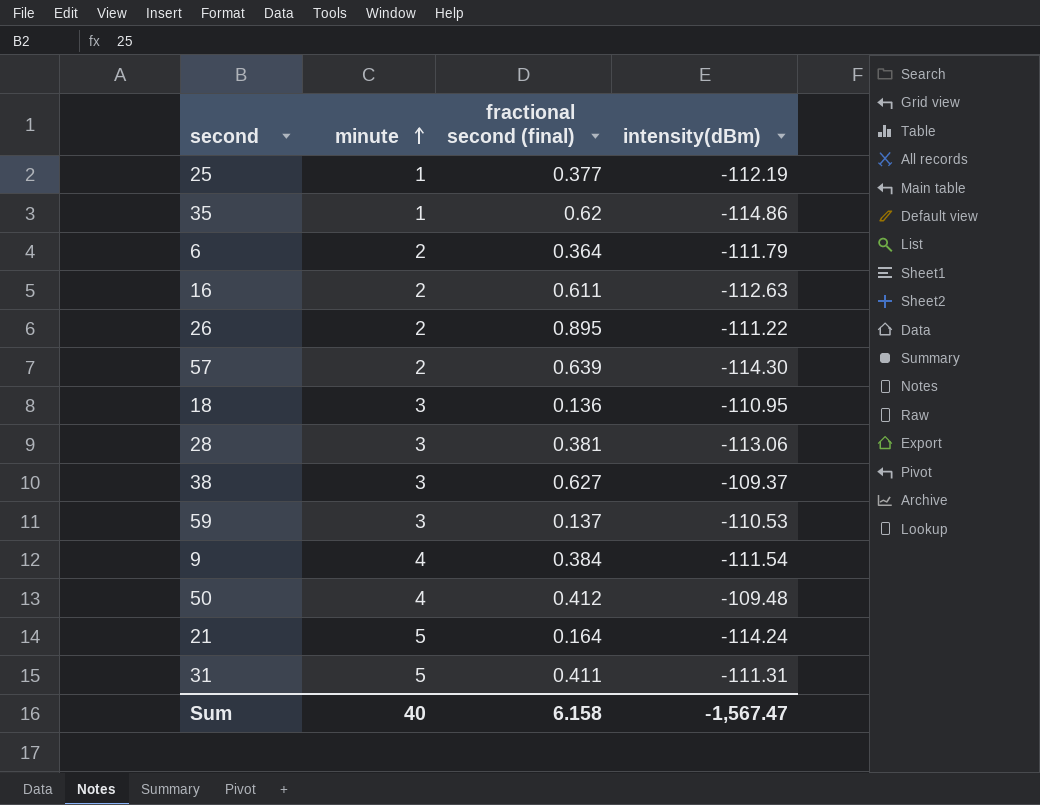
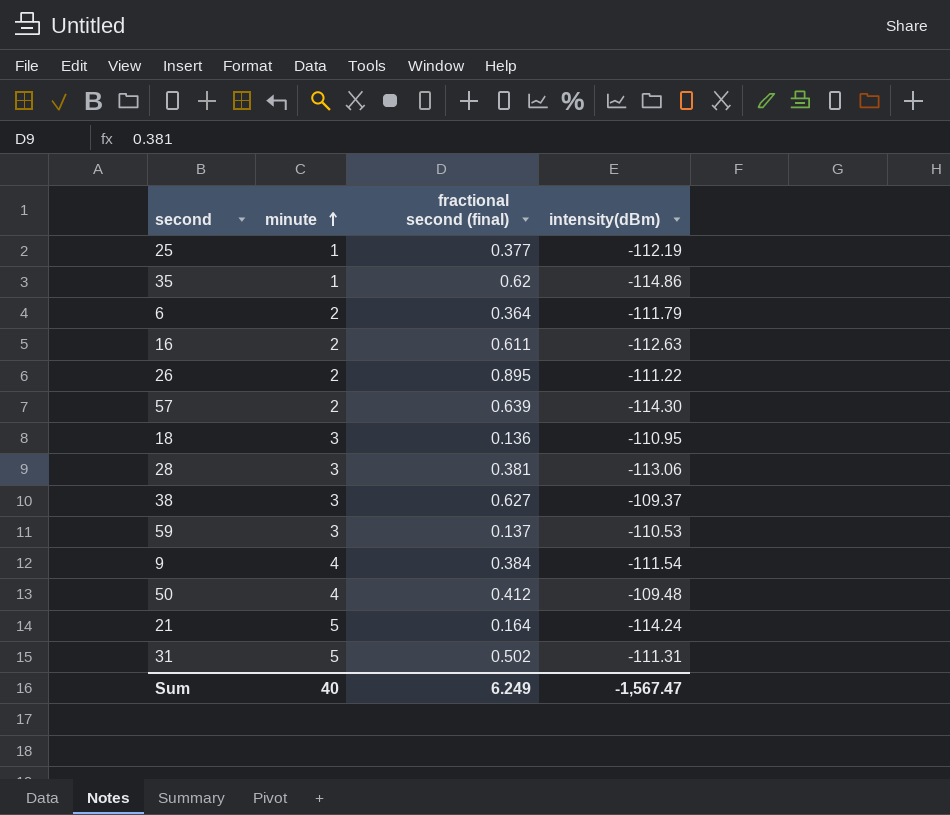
31 | fractional second (final): 0.411 -> 0.502
Sum | fractional second (final): 6.158 -> 6.249

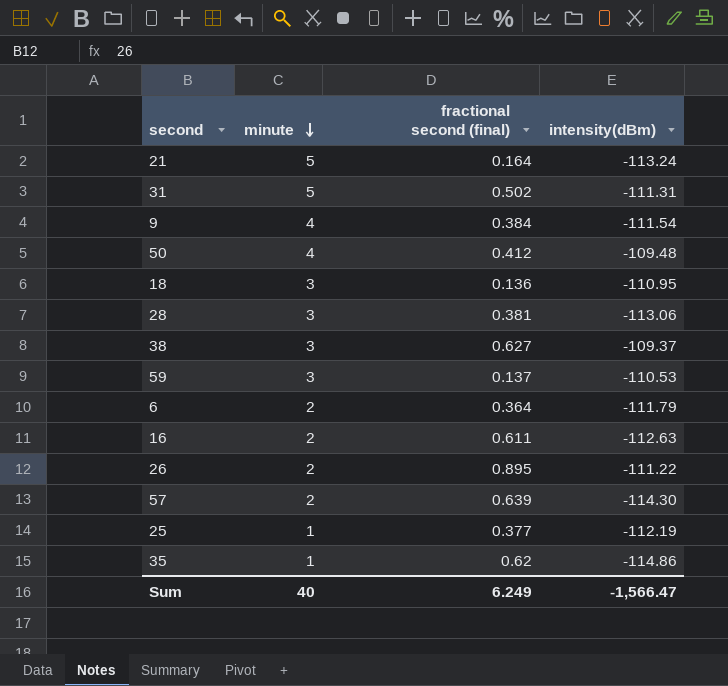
row order: minute ascending -> minute descending
21 | intensity(dBm): -114.24 -> -113.24
Sum | intensity(dBm): -1,567.47 -> -1,566.47

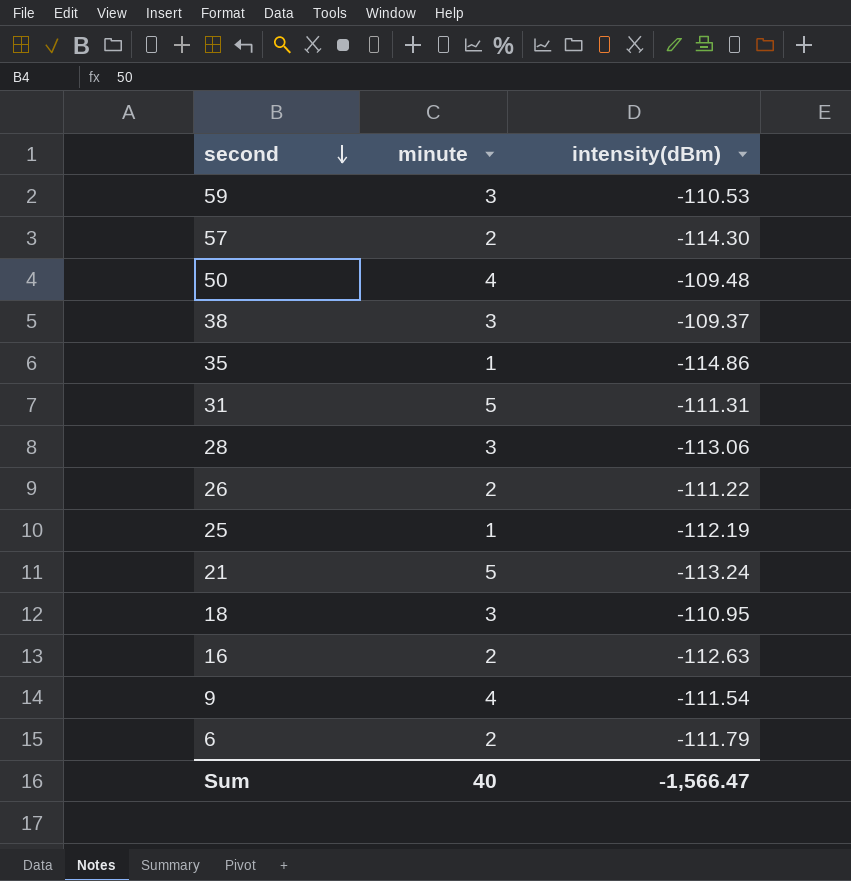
row order: minute descending -> second descending
column fractional second (final) | position: 3 -> none

